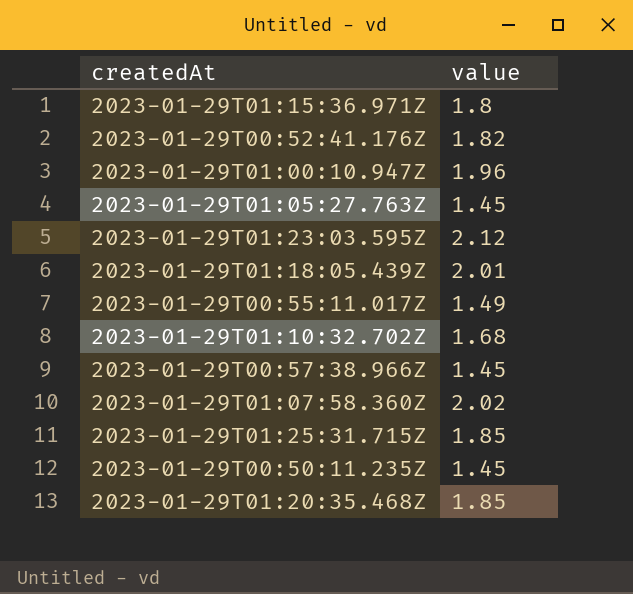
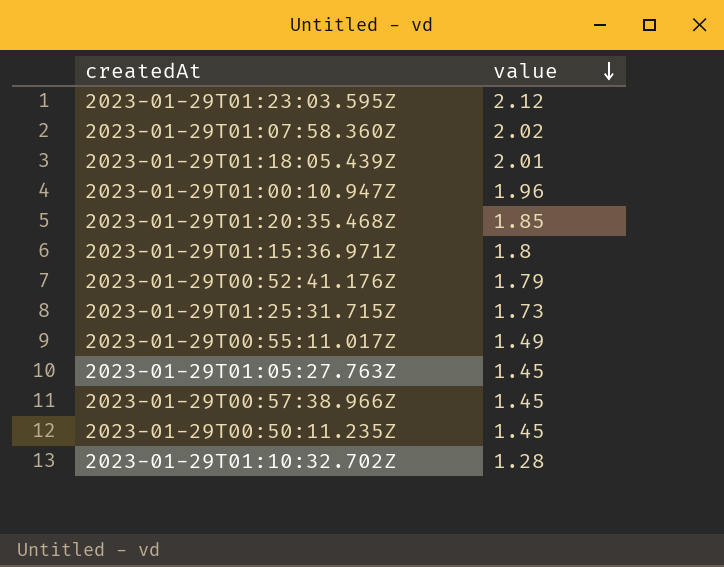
row order: none -> value descending
2023-01-29T00:52:41.176Z | value: 1.82 -> 1.79
2023-01-29T01:25:31.715Z | value: 1.85 -> 1.73
2023-01-29T01:10:32.702Z | value: 1.68 -> 1.28

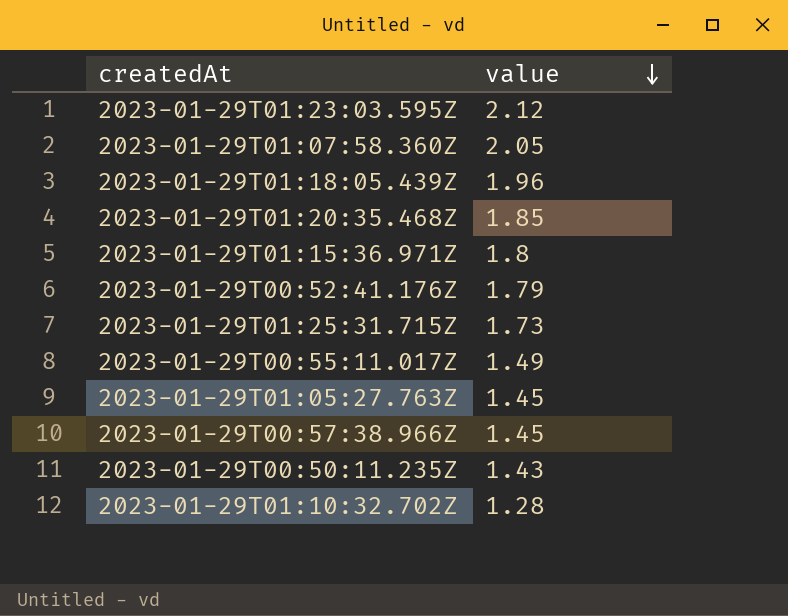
row 2023-01-29T01:00:10.947Z: 1.96 -> none
2023-01-29T01:07:58.360Z | value: 2.02 -> 2.05
2023-01-29T01:18:05.439Z | value: 2.01 -> 1.96
2023-01-29T00:50:11.235Z | value: 1.45 -> 1.43

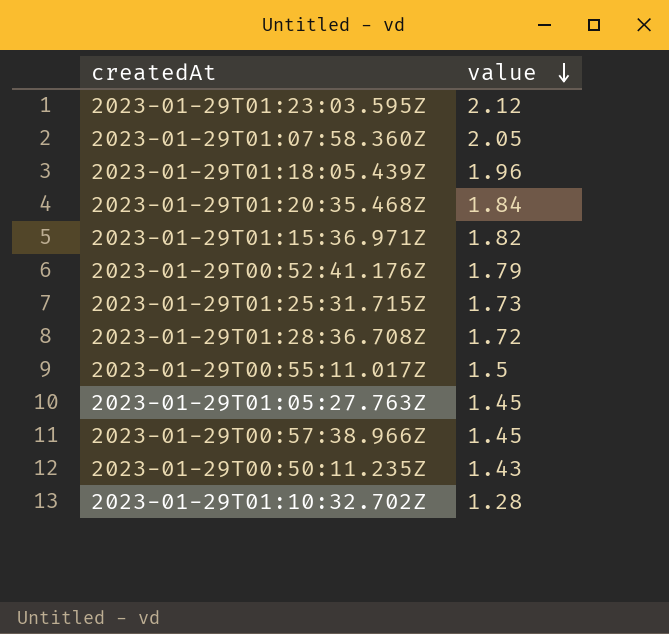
2023-01-29T01:20:35.468Z | value: 1.85 -> 1.84
2023-01-29T01:15:36.971Z | value: 1.8 -> 1.82
row 2023-01-29T01:28:36.708Z: none -> 1.72
2023-01-29T00:55:11.017Z | value: 1.49 -> 1.5

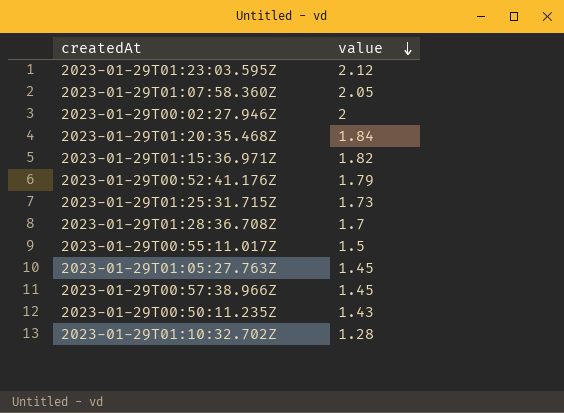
row 2023-01-29T01:18:05.439Z: 1.96 -> none
row 2023-01-29T00:02:27.946Z: none -> 2
2023-01-29T01:28:36.708Z | value: 1.72 -> 1.7

